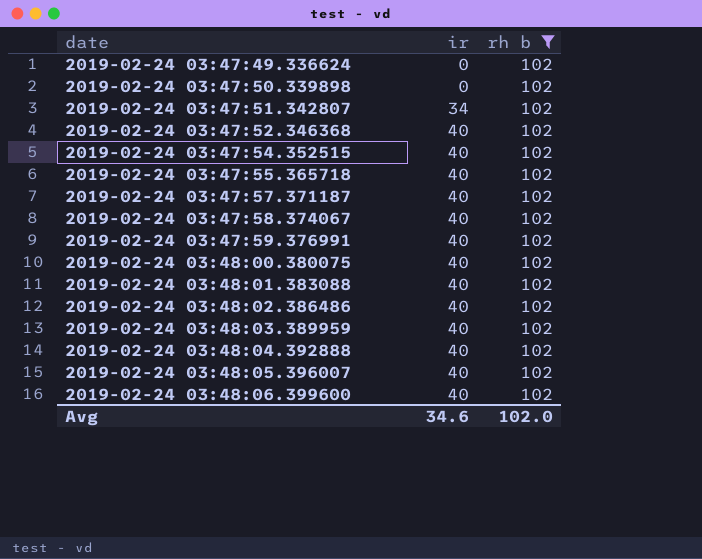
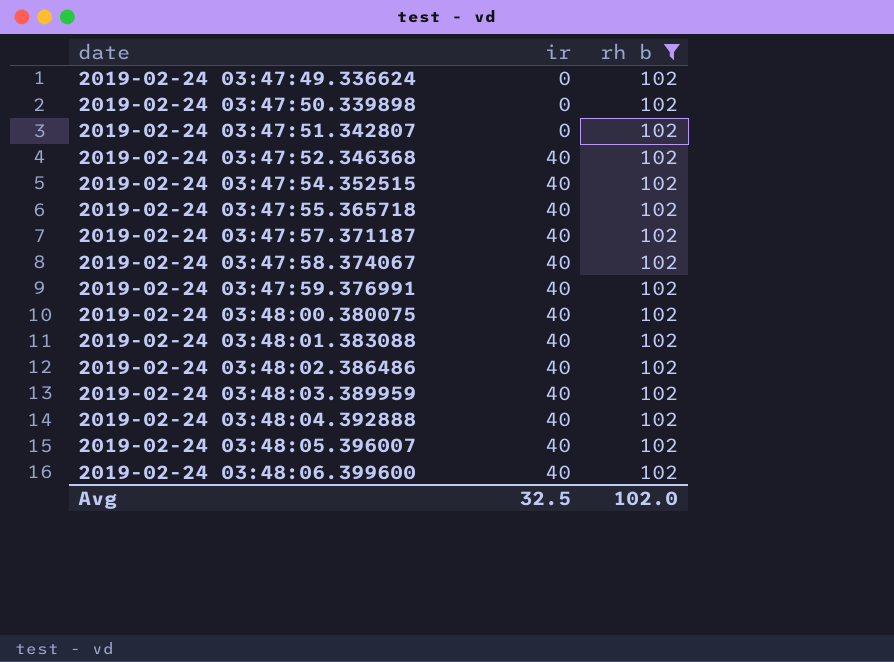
2019-02-24 03:47:51.342807 | ir: 34 -> 0
Avg | ir: 34.6 -> 32.5

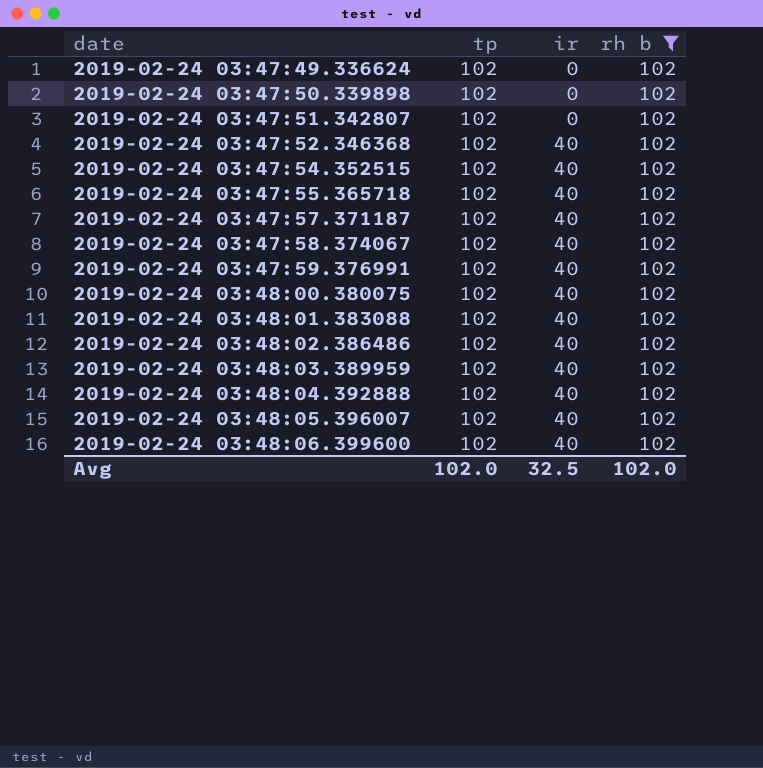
column tp | position: none -> 2

